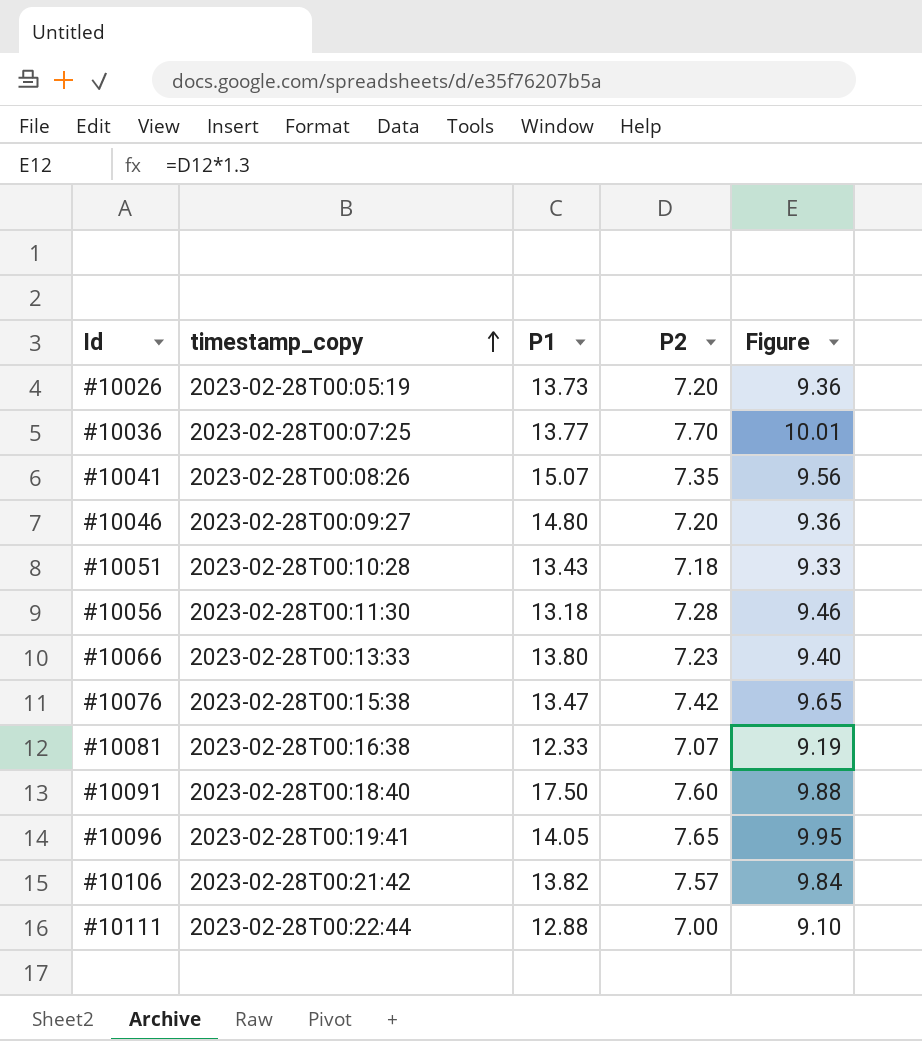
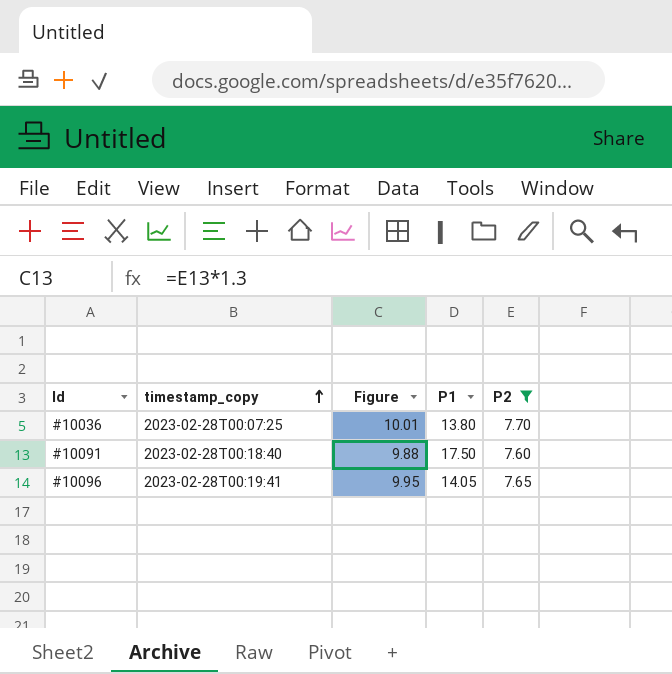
filter: none -> P2 >= 7.60
column Figure | position: 5 -> 3
#10036 | P1: 13.77 -> 13.80

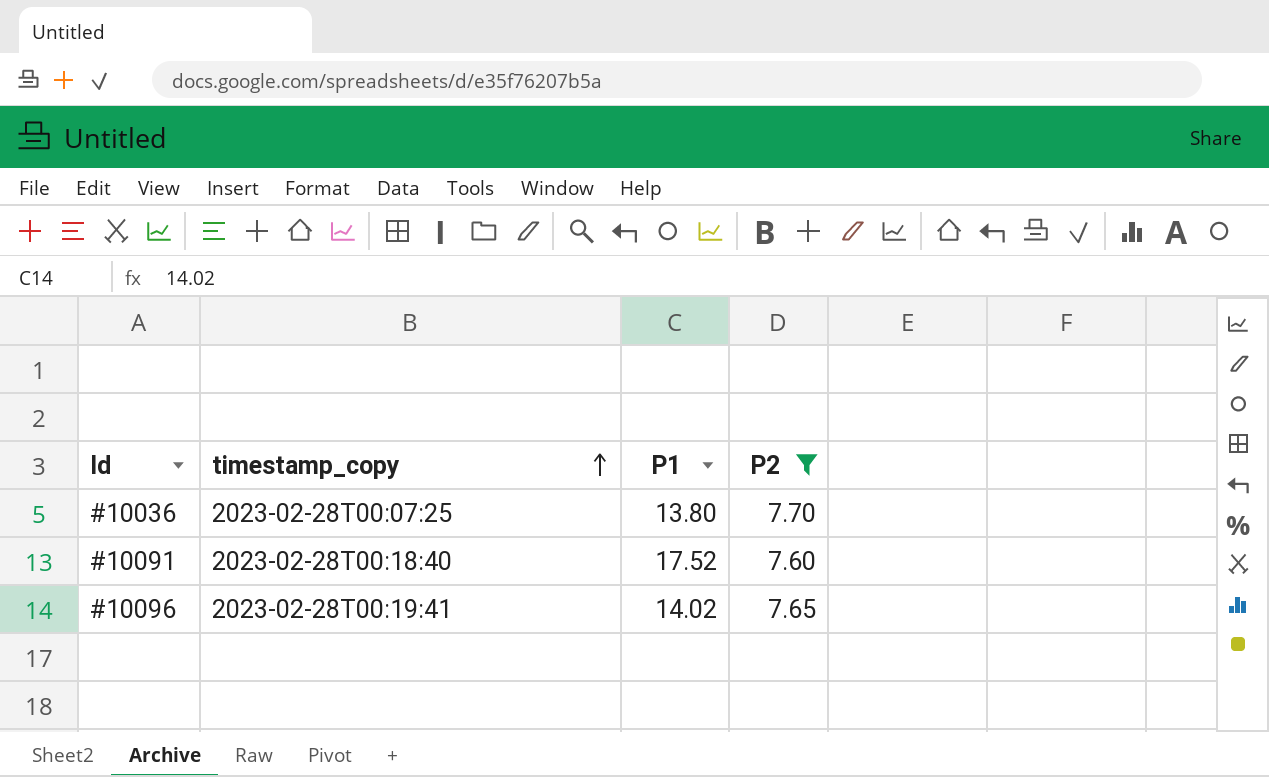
column Figure | formula: [P2] * 1.3 -> none
#10091 | P1: 17.50 -> 17.52
#10096 | P1: 14.05 -> 14.02

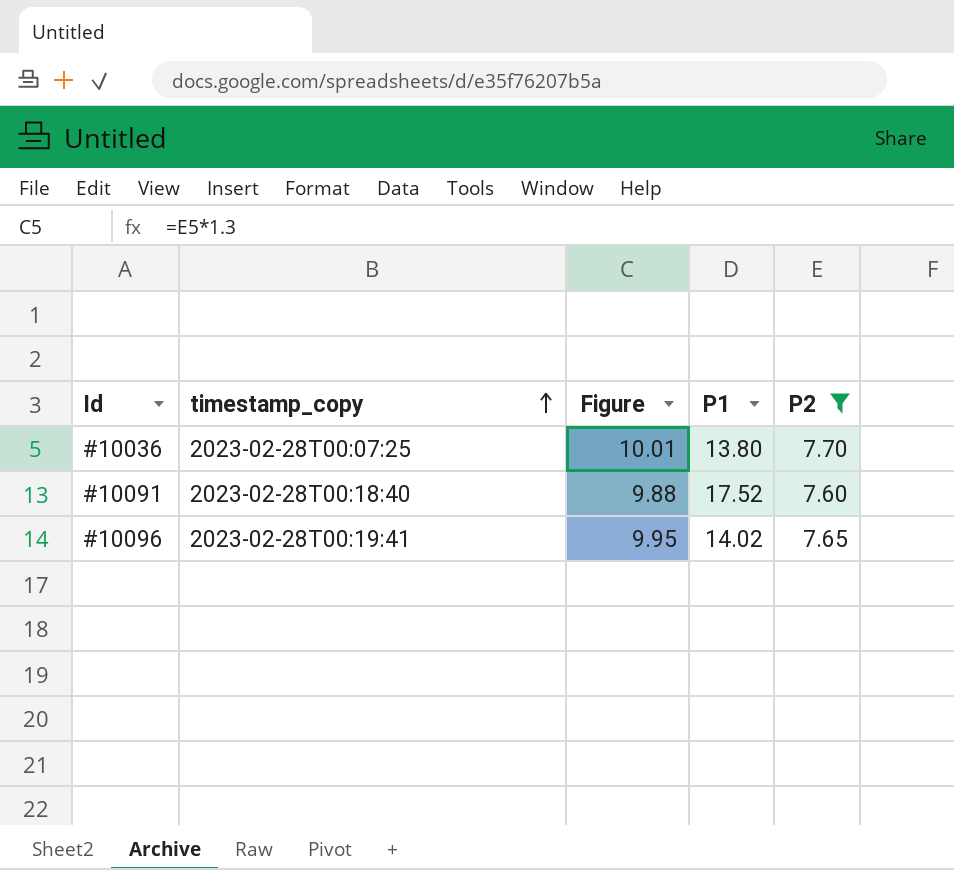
column Figure | formula: none -> [P2] * 1.3

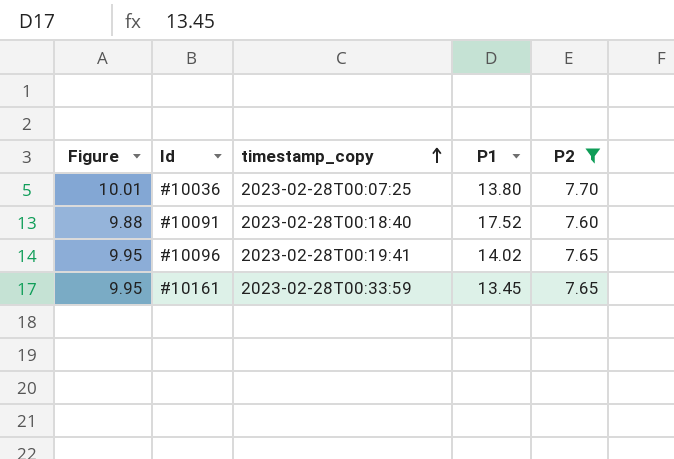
column Figure | position: 3 -> 1
row #10161: none -> 9.95 | 2023-02-28T00:33:59 | 13.45 | 7.65

